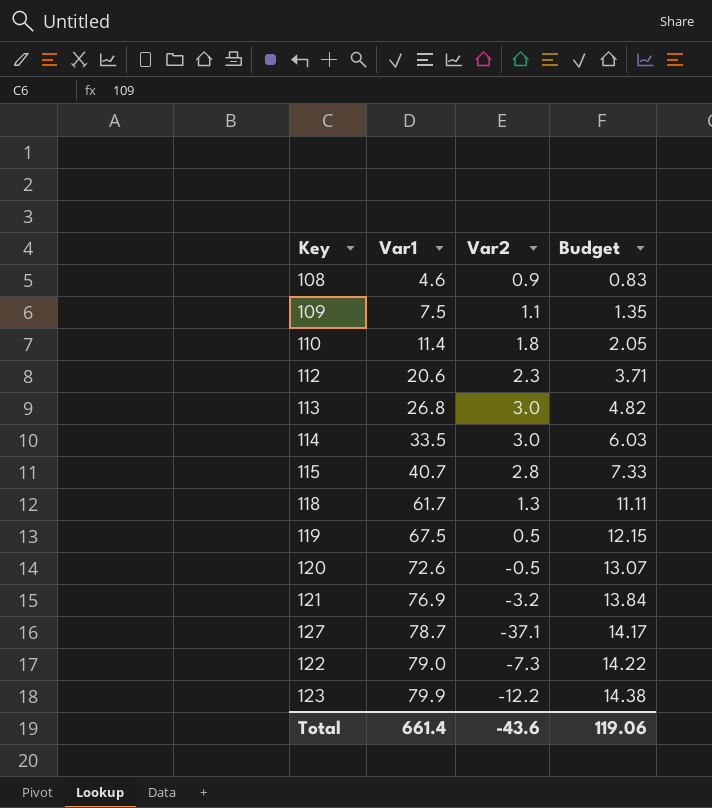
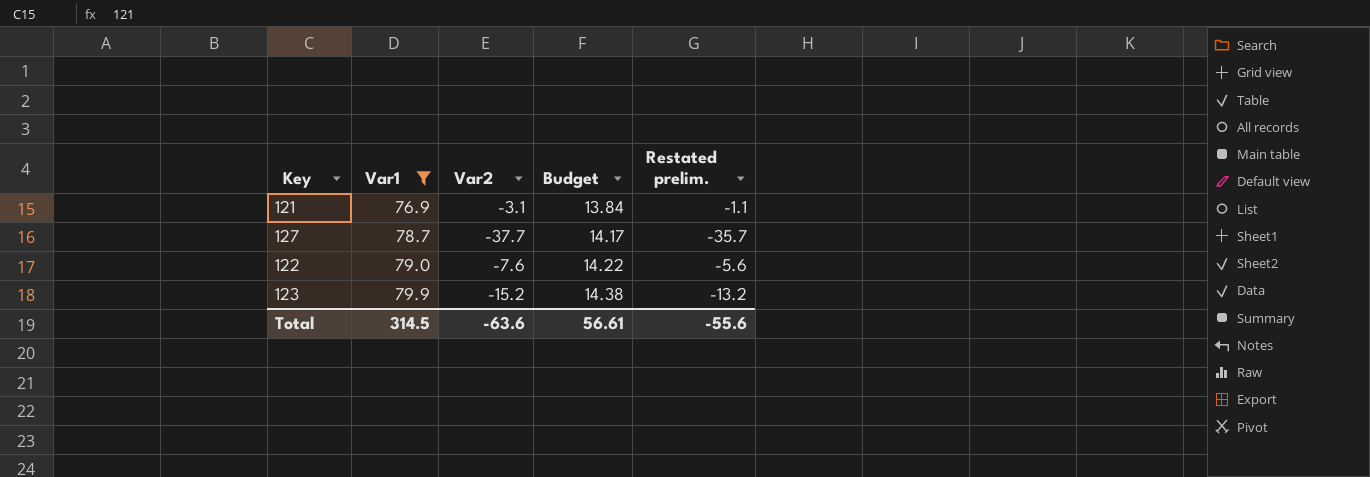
filter: none -> Var1 >= 76.9
column Restated prelim. | formula: none -> [Var2] + 2
121 | Var2: -3.2 -> -3.1
127 | Var2: -37.1 -> -37.7
122 | Var2: -7.3 -> -7.6
123 | Var2: -12.2 -> -15.2
Total | Var1: 661.4 -> 314.5
Total | Var2: -43.6 -> -63.6
Total | Budget: 119.06 -> 56.61

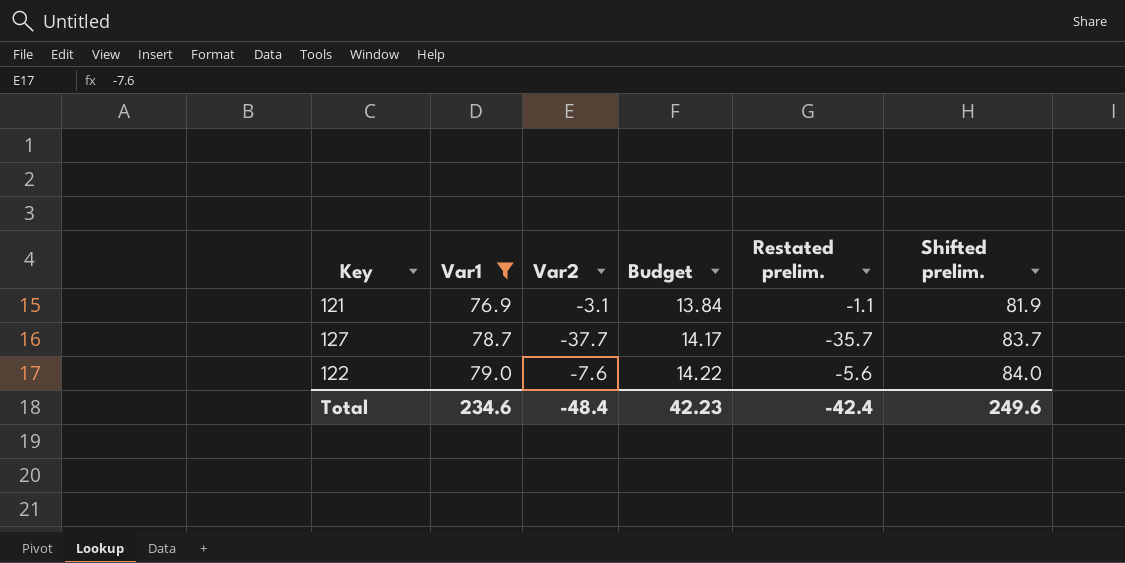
column Shifted prelim. | formula: none -> [Var1] + 5
row 123: 79.9 | -15.2 | 14.38 | -13.2 -> none
Total | Var1: 314.5 -> 234.6
Total | Var2: -63.6 -> -48.4
Total | Budget: 56.61 -> 42.23
Total | Restated prelim.: -55.6 -> -42.4

